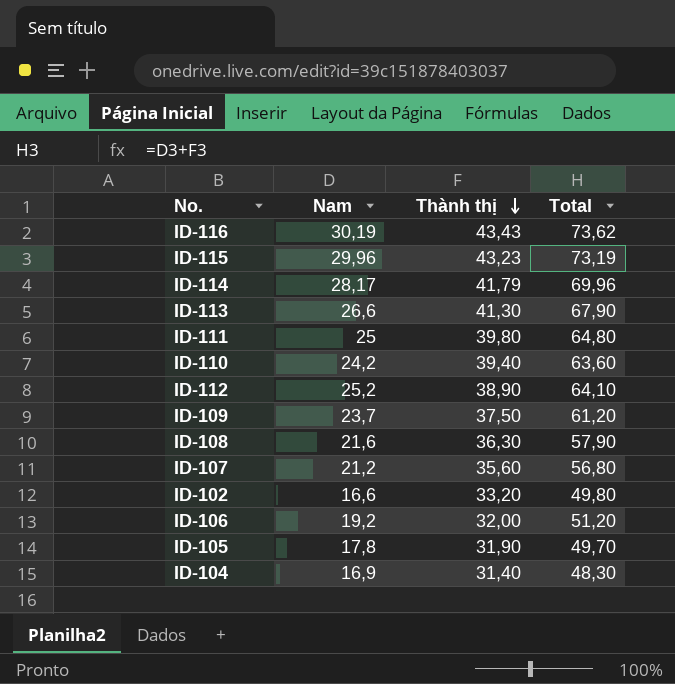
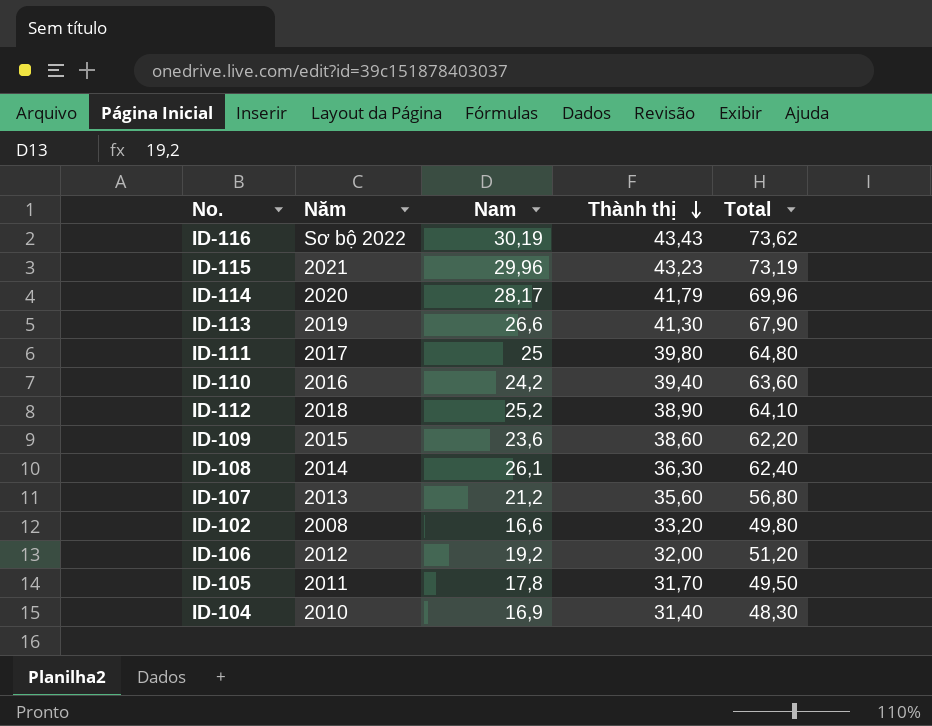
column Năm | position: none -> 2
ID-109 | Nam: 23,7 -> 23,6
ID-109 | Thành thị: 37,50 -> 38,60
ID-109 | Total: 61,20 -> 62,20
ID-108 | Nam: 21,6 -> 26,1
ID-108 | Total: 57,90 -> 62,40
ID-105 | Thành thị: 31,90 -> 31,70
ID-105 | Total: 49,70 -> 49,50

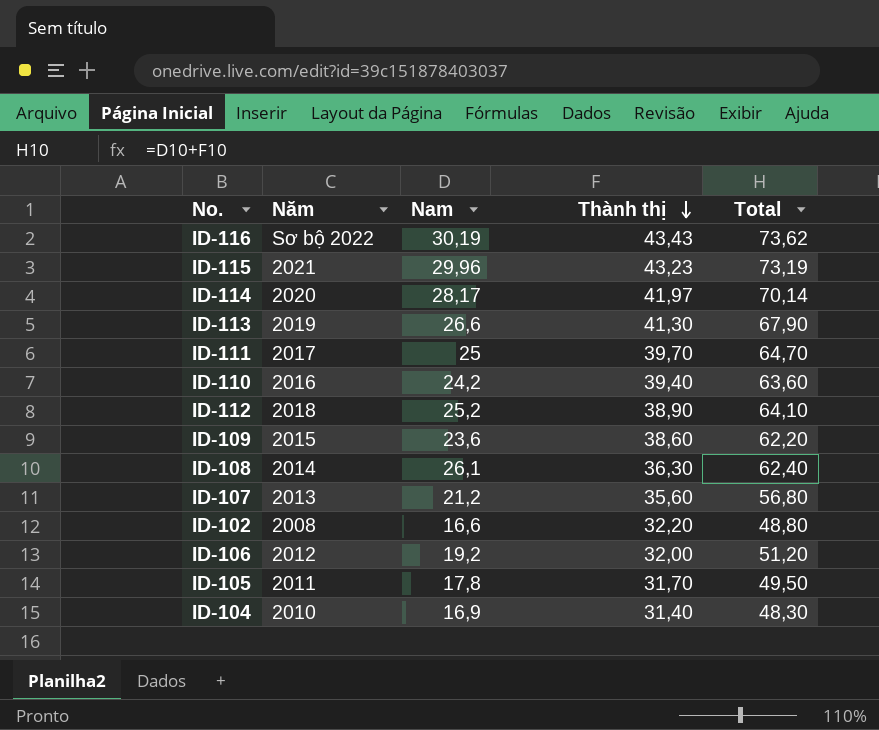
ID-114 | Thành thị: 41,79 -> 41,97
ID-114 | Total: 69,96 -> 70,14
ID-111 | Thành thị: 39,80 -> 39,70
ID-111 | Total: 64,80 -> 64,70
ID-102 | Thành thị: 33,20 -> 32,20
ID-102 | Total: 49,80 -> 48,80

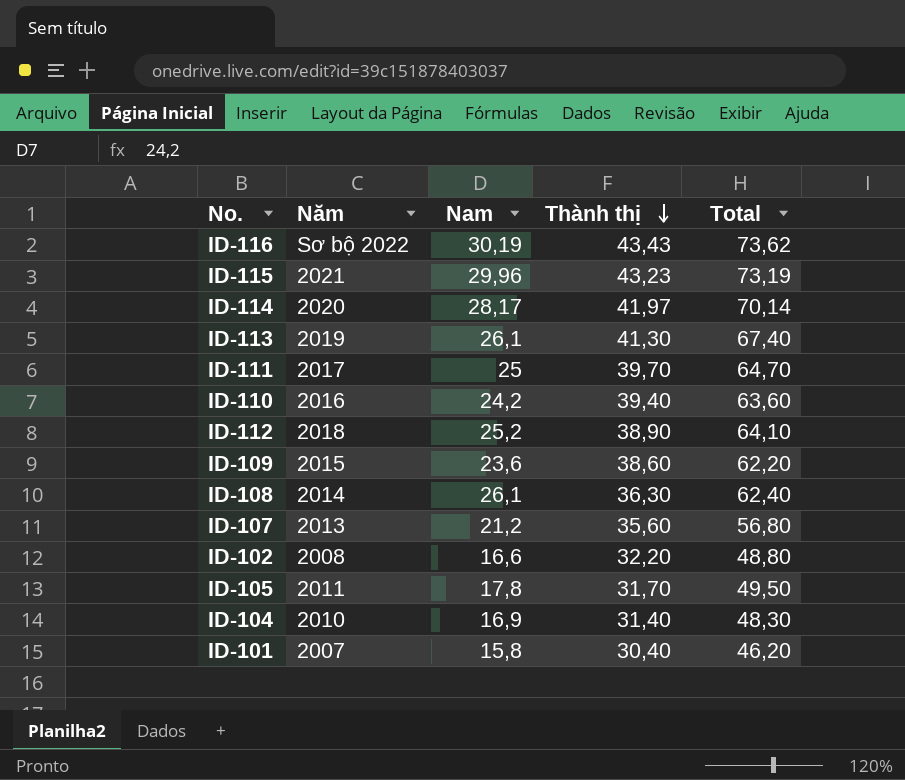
row ID-106: 2012 | 19,2 | 32,00 | 51,20 -> none
ID-113 | Nam: 26,6 -> 26,1
ID-113 | Total: 67,90 -> 67,40
row ID-101: none -> 2007 | 15,8 | 30,40 | 46,20

